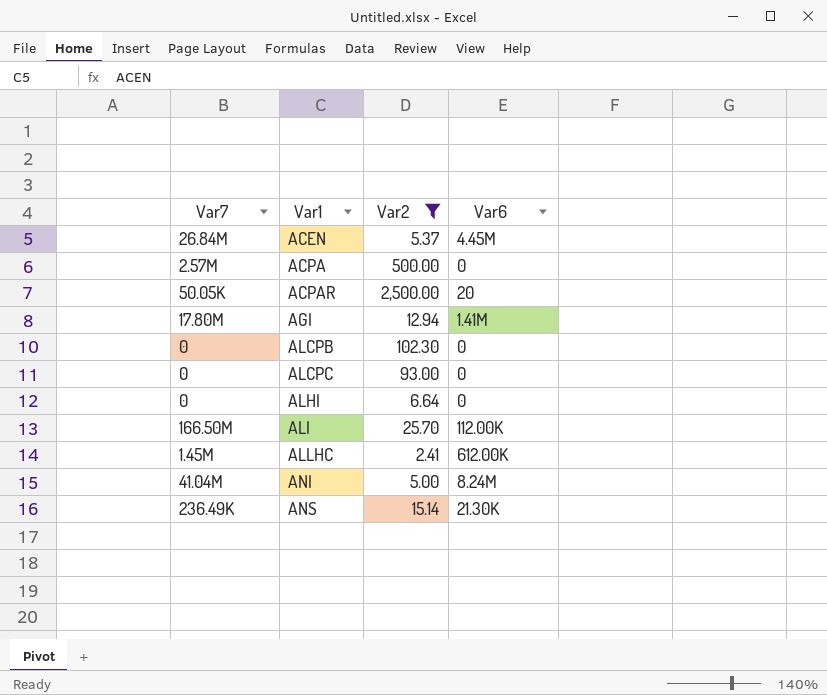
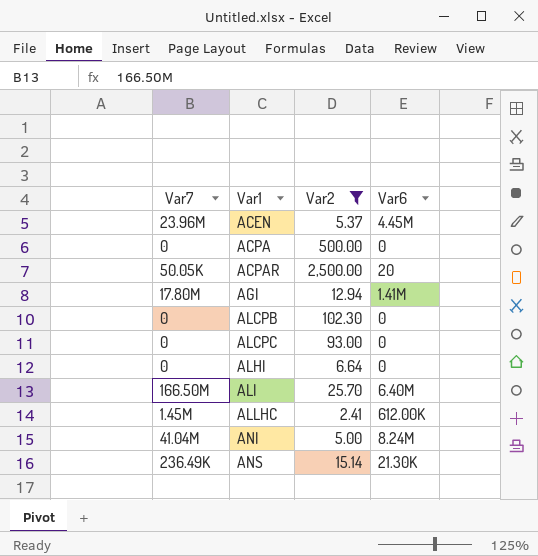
ACEN | Var7: 26.84M -> 23.96M
ACPA | Var7: 2.57M -> 0
ALI | Var6: 112.00K -> 6.40M

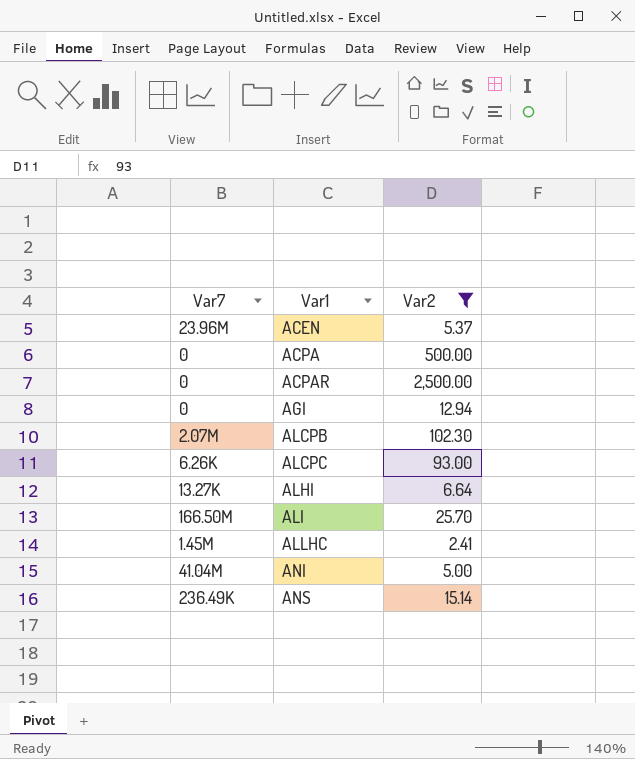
column Var6 | position: 4 -> none
ACPAR | Var7: 50.05K -> 0
AGI | Var7: 17.80M -> 0
ALCPB | Var7: 0 -> 2.07M
ALCPC | Var7: 0 -> 6.26K
ALHI | Var7: 0 -> 13.27K

